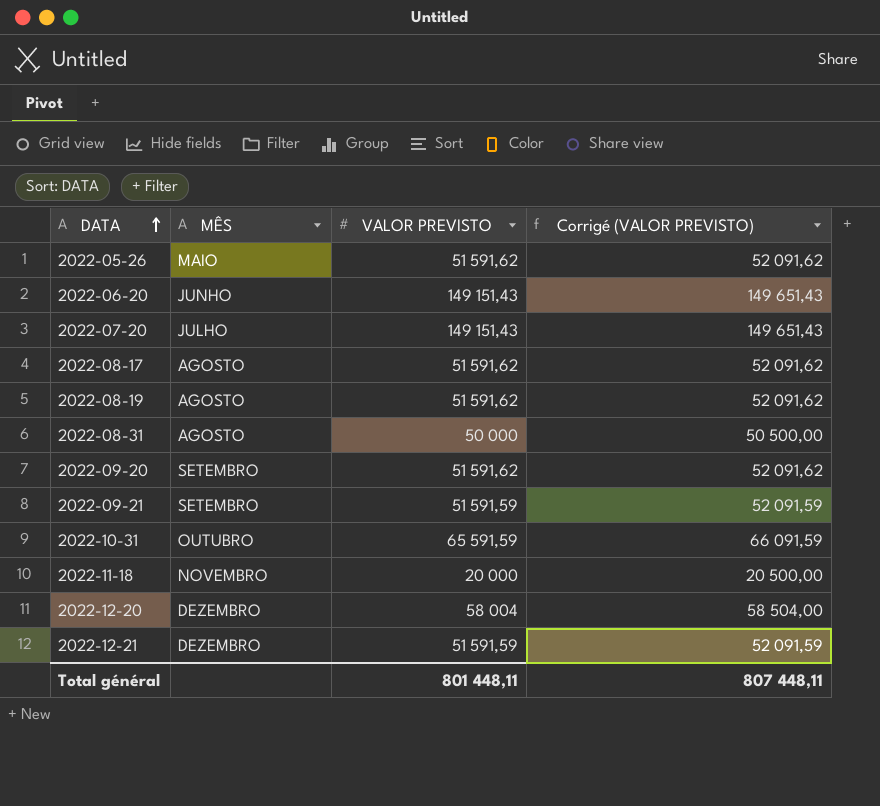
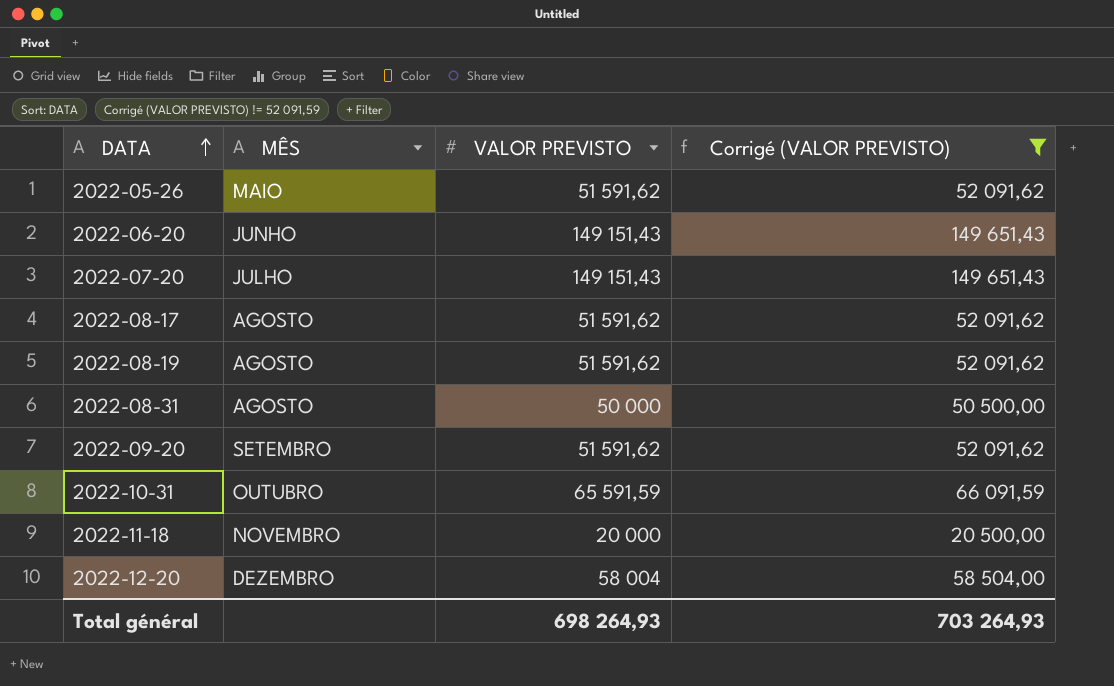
filter: none -> Corrigé (VALOR PREVISTO) != 52 091,59
Total général | VALOR PREVISTO: 801 448,11 -> 698 264,93
Total général | Corrigé (VALOR PREVISTO): 807 448,11 -> 703 264,93

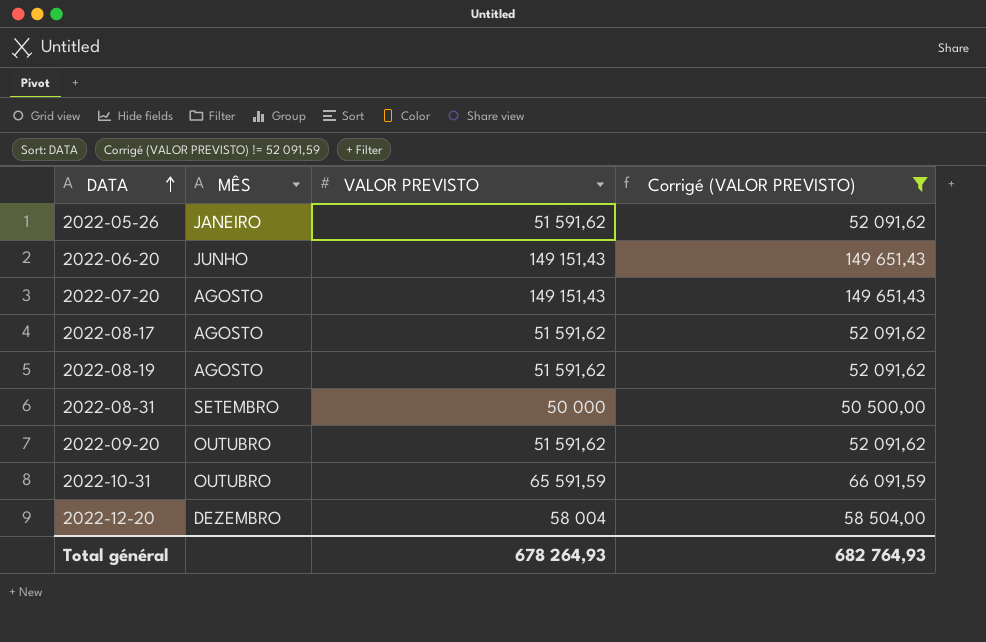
row 2022-11-18: NOVEMBRO | 20 000 | 20 500,00 -> none
2022-05-26 | MÊS: MAIO -> JANEIRO
2022-07-20 | MÊS: JULHO -> AGOSTO
2022-08-31 | MÊS: AGOSTO -> SETEMBRO
2022-09-20 | MÊS: SETEMBRO -> OUTUBRO
Total général | VALOR PREVISTO: 698 264,93 -> 678 264,93
Total général | Corrigé (VALOR PREVISTO): 703 264,93 -> 682 764,93

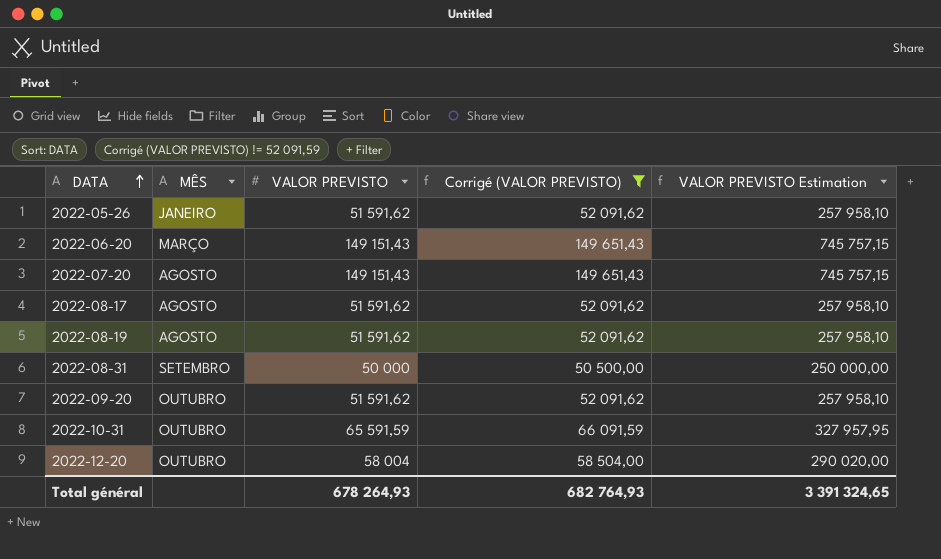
column VALOR PREVISTO Estimation | formula: none -> [VALOR PREVISTO] * 5
2022-06-20 | MÊS: JUNHO -> MARÇO
2022-12-20 | MÊS: DEZEMBRO -> OUTUBRO

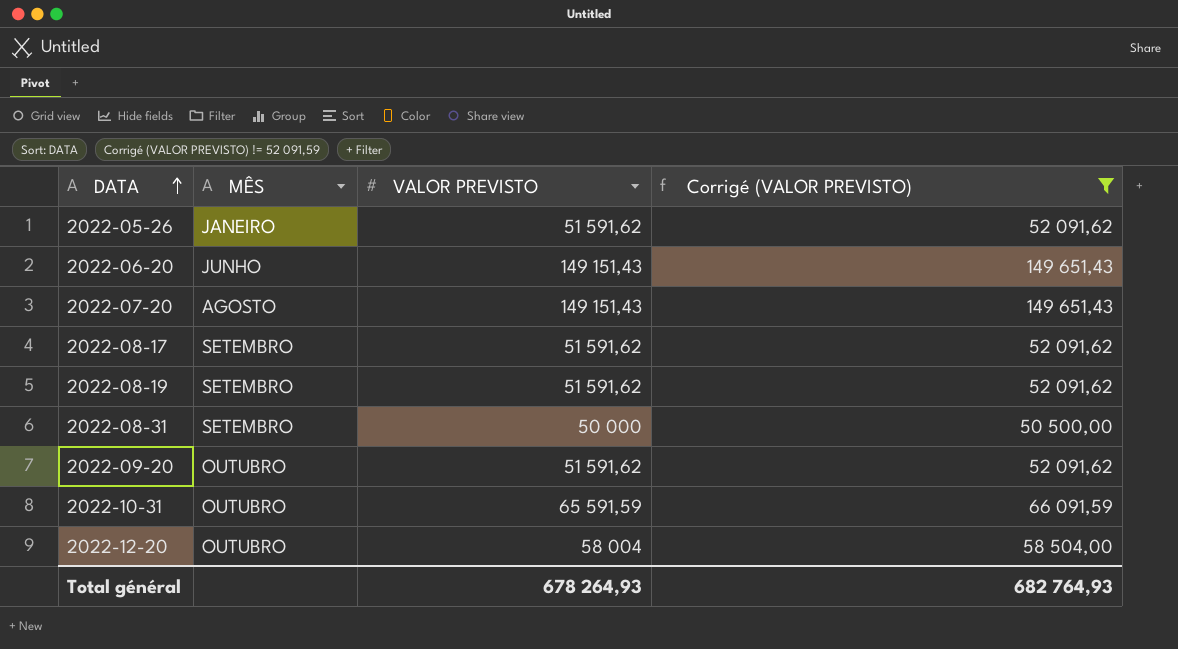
column VALOR PREVISTO Estimation | formula: [VALOR PREVISTO] * 5 -> none
2022-06-20 | MÊS: MARÇO -> JUNHO
2022-08-17 | MÊS: AGOSTO -> SETEMBRO
2022-08-19 | MÊS: AGOSTO -> SETEMBRO

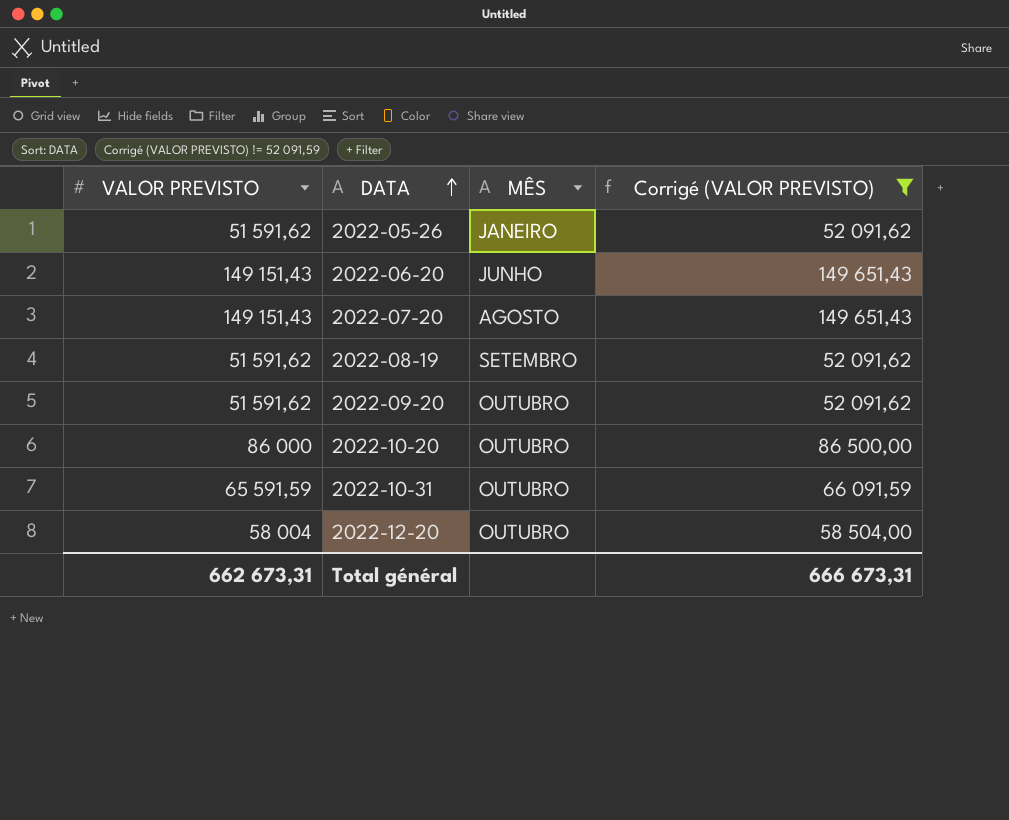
column VALOR PREVISTO | position: 3 -> 1
row 2022-08-17: SETEMBRO | 51 591,62 | 52 091,62 -> none
row 2022-08-31: SETEMBRO | 50 000 | 50 500,00 -> none
row 2022-10-20: none -> 86 000 | OUTUBRO | 86 500,00
Total général | VALOR PREVISTO: 678 264,93 -> 662 673,31
Total général | Corrigé (VALOR PREVISTO): 682 764,93 -> 666 673,31

